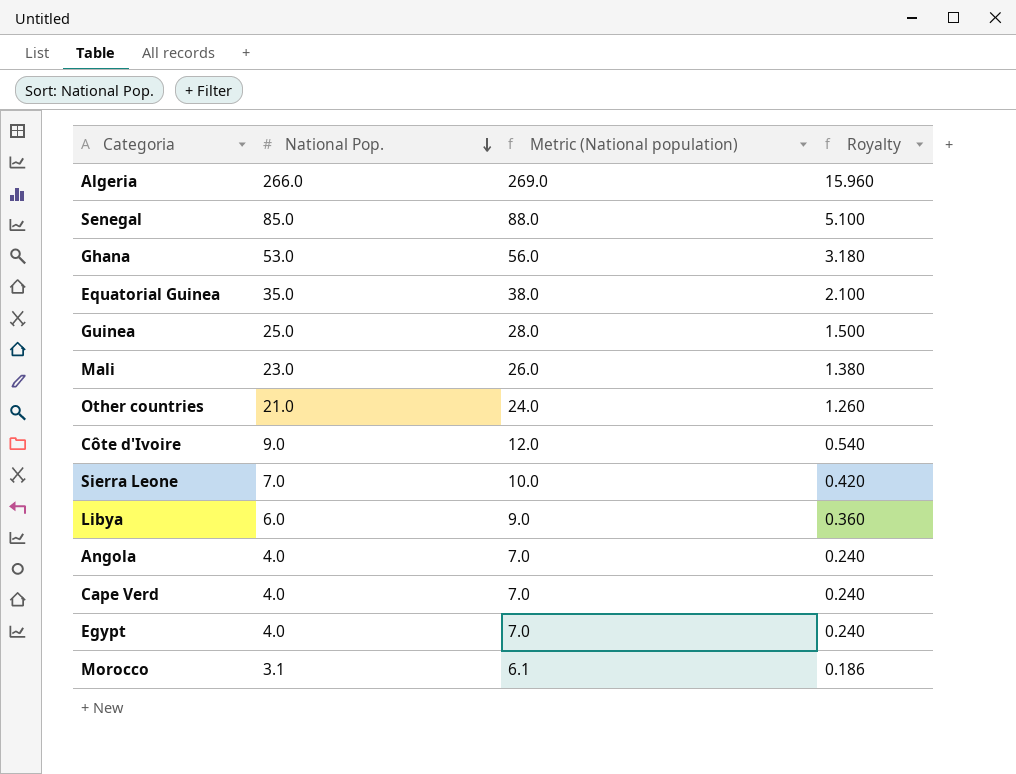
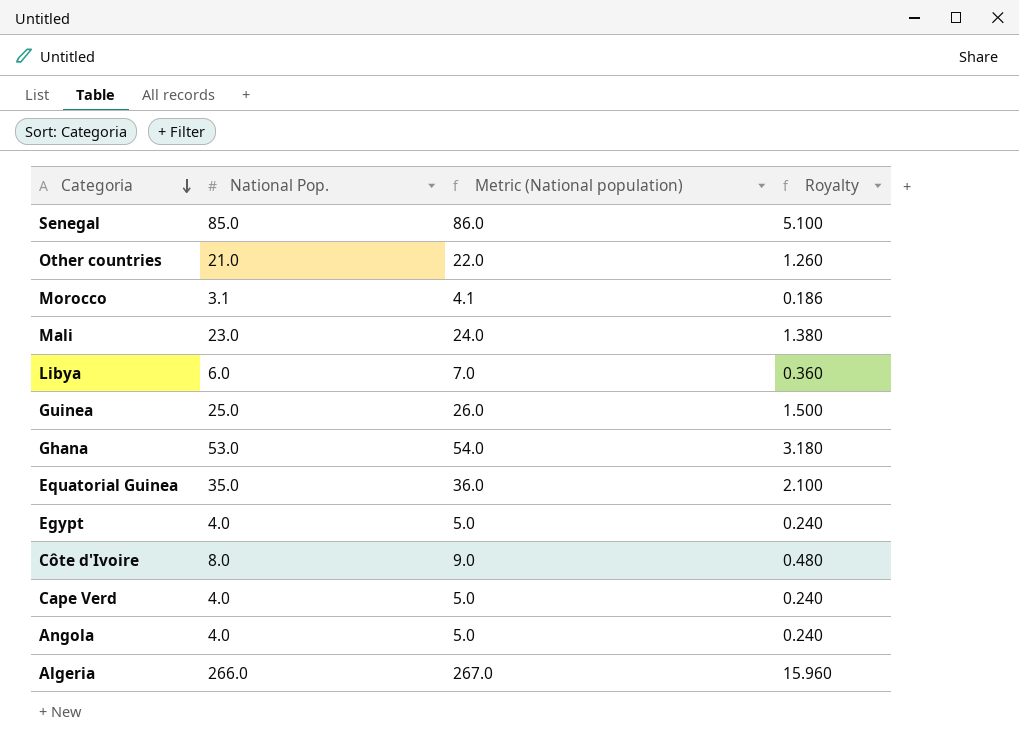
row order: National Pop. descending -> Categoria descending
column Metric (National population) | formula: [National Pop.] + 3 -> [National Pop.] + 1
row Sierra Leone: 7.0 | 10.0 | 0.420 -> none
Côte d'Ivoire | National Pop.: 9.0 -> 8.0
Côte d'Ivoire | Royalty: 0.540 -> 0.480

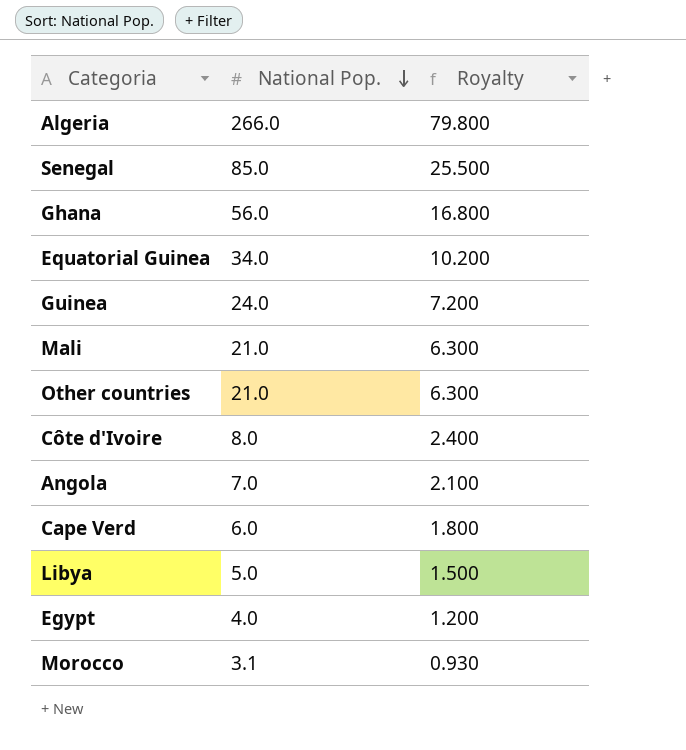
row order: Categoria descending -> National Pop. descending
column Metric (National population) | formula: [National Pop.] + 1 -> none
column Royalty | formula: [National Pop.] * 0.06 -> [National Pop.] * 0.3
Ghana | National Pop.: 53.0 -> 56.0
Equatorial Guinea | National Pop.: 35.0 -> 34.0
Guinea | National Pop.: 25.0 -> 24.0
Mali | National Pop.: 23.0 -> 21.0
Angola | National Pop.: 4.0 -> 7.0
Cape Verd | National Pop.: 4.0 -> 6.0
Libya | National Pop.: 6.0 -> 5.0

